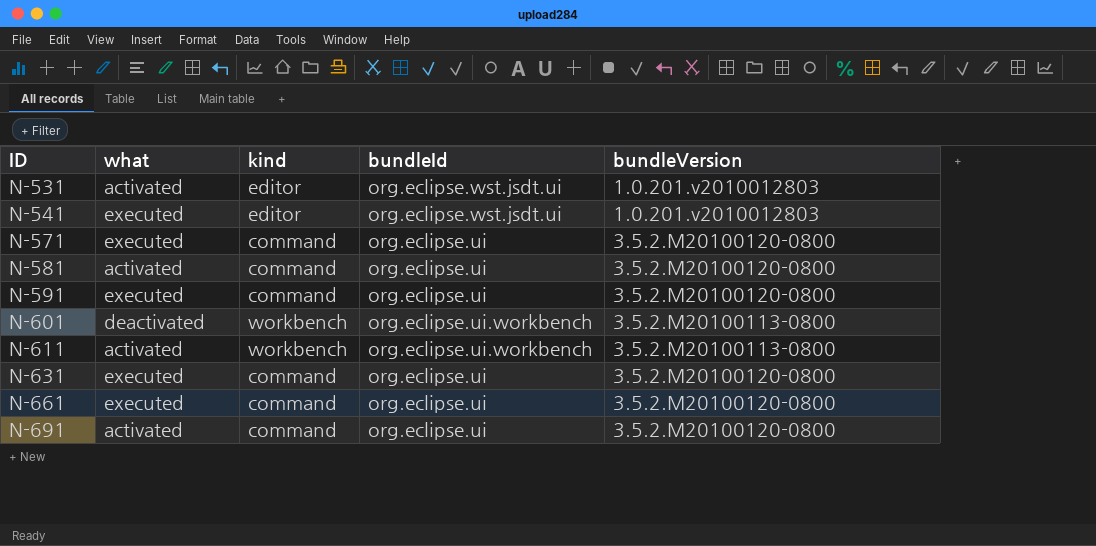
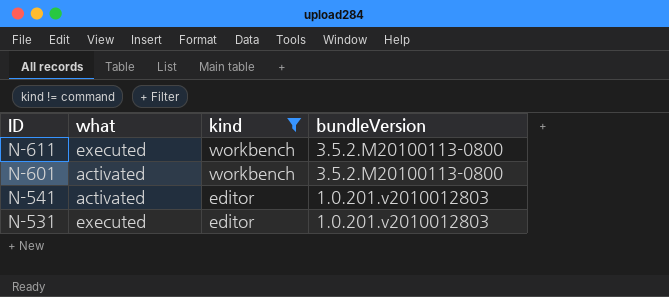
filter: none -> kind != command
row order: ID ascending -> ID descending
column bundleId | position: 4 -> none
N-611 | what: activated -> executed
N-601 | what: deactivated -> activated
N-541 | what: executed -> activated
N-531 | what: activated -> executed

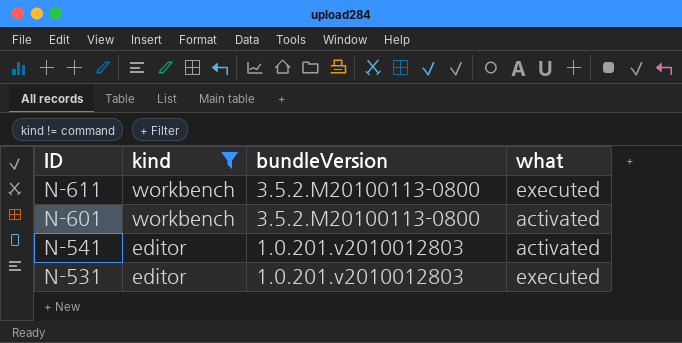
column what | position: 2 -> 4

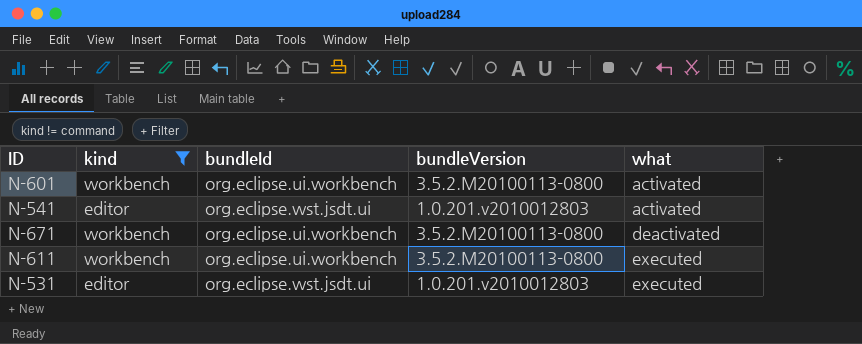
row order: ID descending -> what ascending
column bundleId | position: none -> 3
row N-671: none -> workbench | org.eclipse.ui.workbench | 3.5.2.M20100113-0800 | deactivated

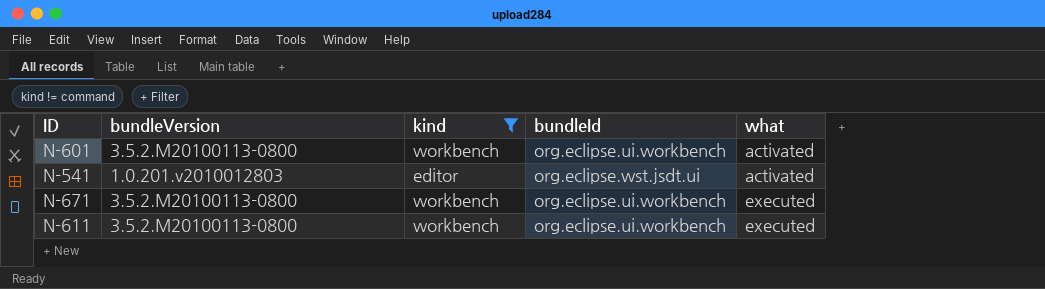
column bundleVersion | position: 4 -> 2
row N-531: editor | org.eclipse.wst.jsdt.ui | 1.0.201.v2010012803 | executed -> none
N-671 | what: deactivated -> executed

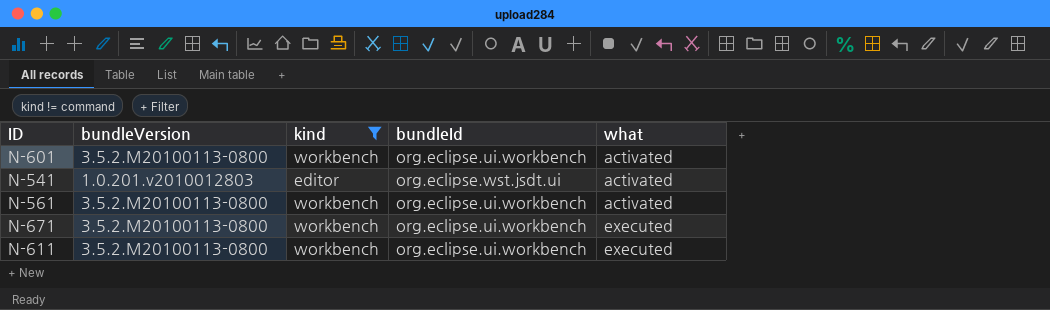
row N-561: none -> 3.5.2.M20100113-0800 | workbench | org.eclipse.ui.workbench | activated

